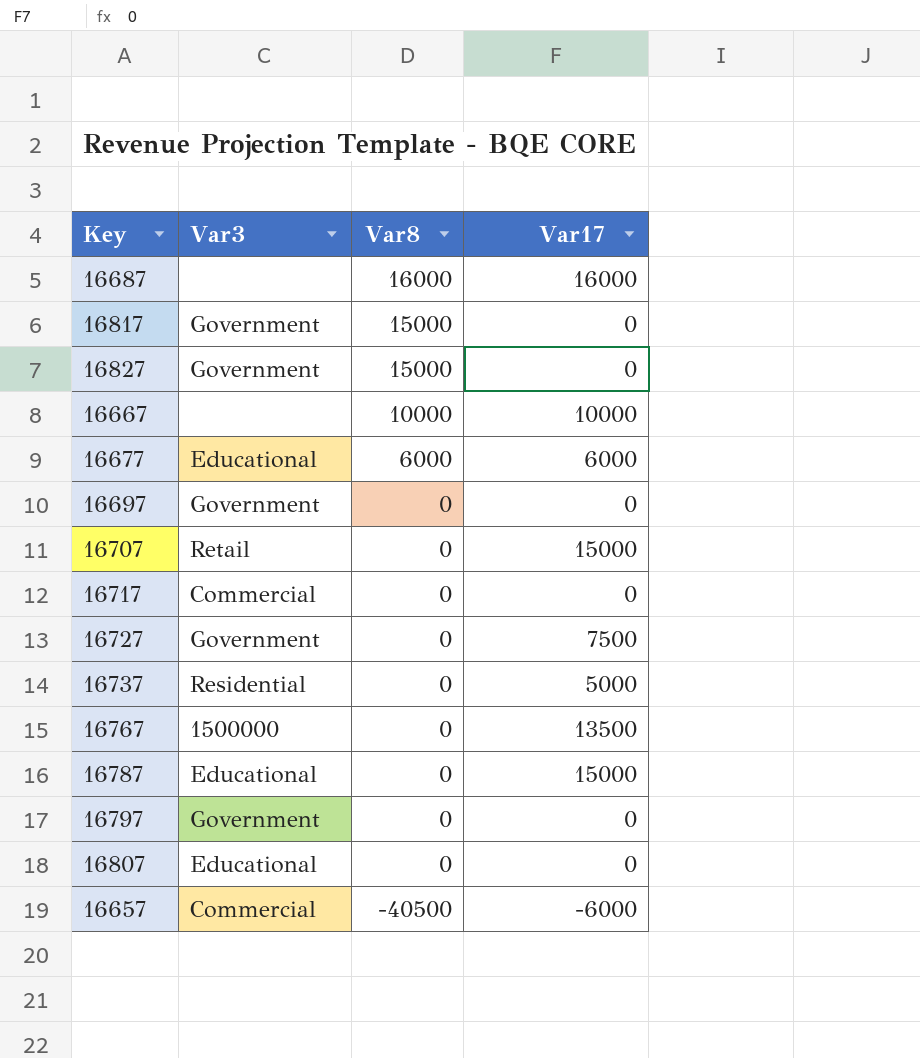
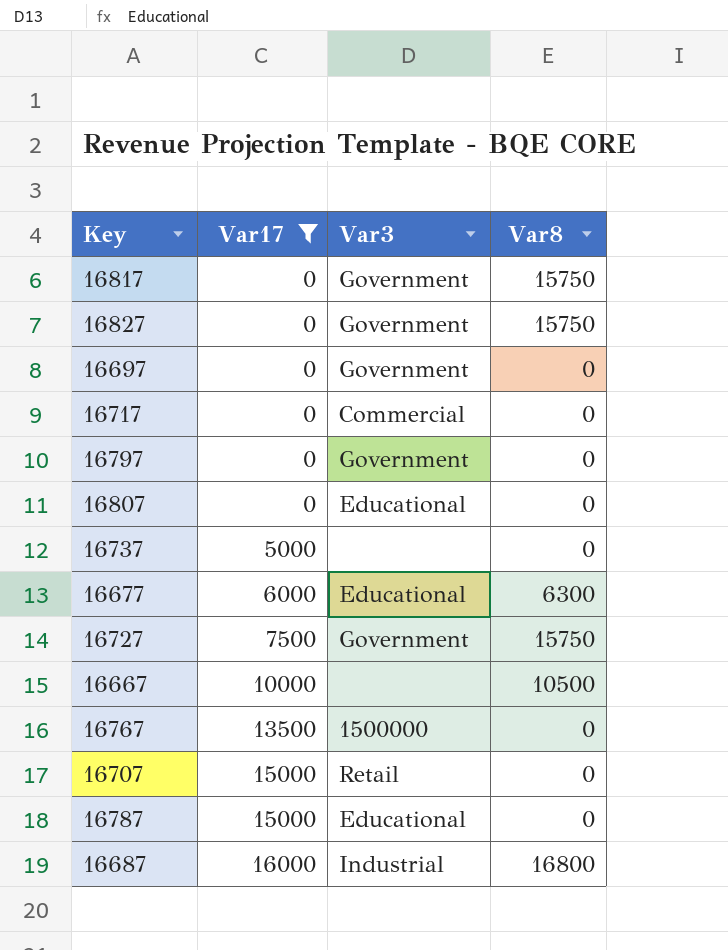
filter: none -> Var17 != -6000
row order: Var8 descending -> Var17 ascending
column Var17 | position: 4 -> 2
16817 | Var8: 15000 -> 15750
16827 | Var8: 15000 -> 15750
16737 | Var3: Residential -> none
16677 | Var8: 6000 -> 6300
16727 | Var8: 0 -> 15750
16667 | Var8: 10000 -> 10500
16687 | Var3: none -> Industrial
16687 | Var8: 16000 -> 16800

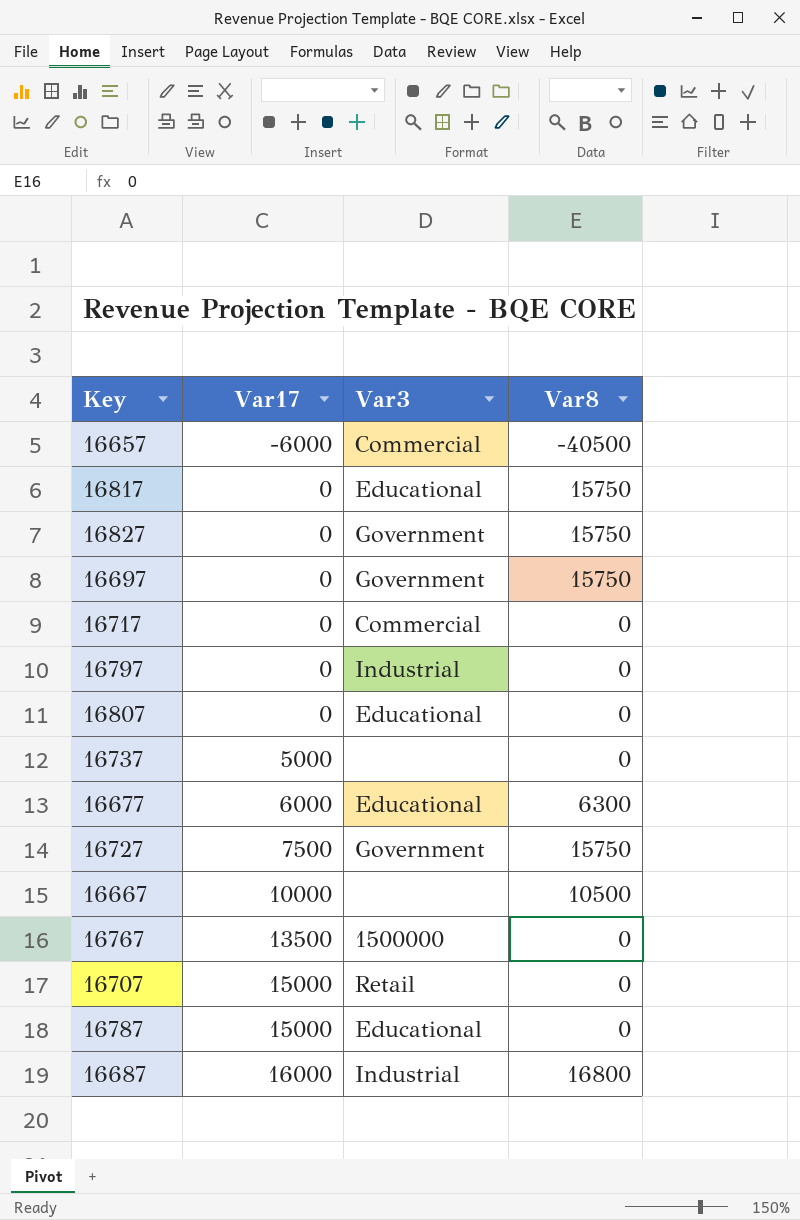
filter: Var17 != -6000 -> none
16817 | Var3: Government -> Educational
16697 | Var8: 0 -> 15750
16797 | Var3: Government -> Industrial

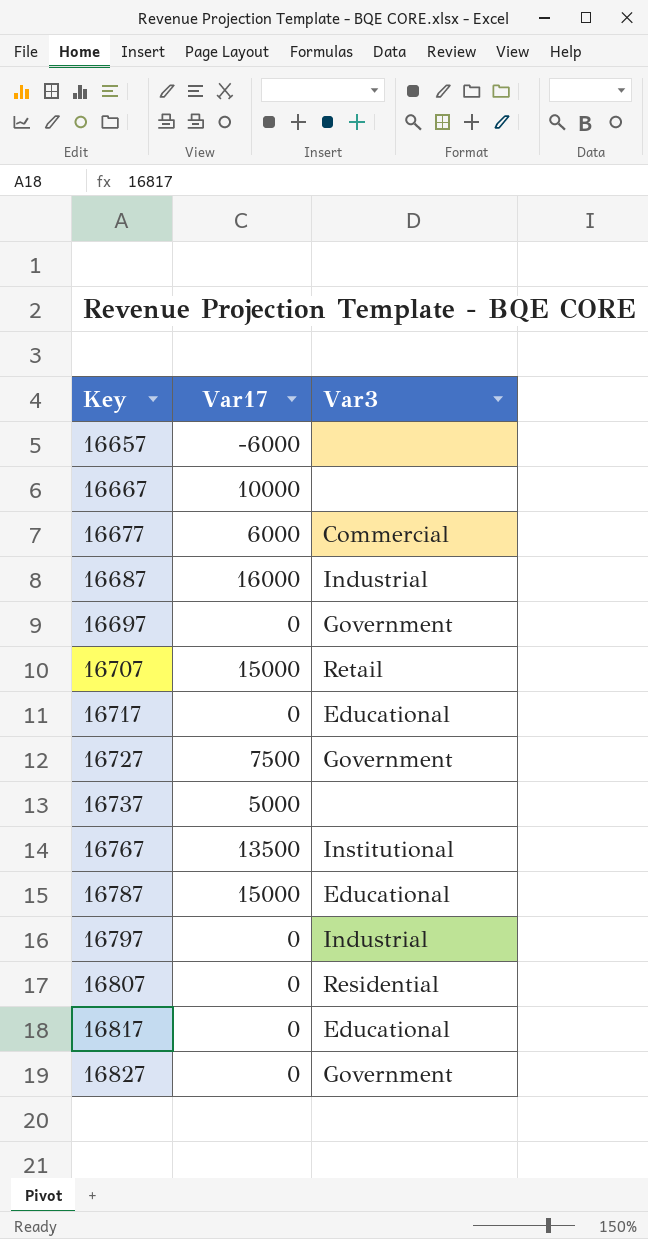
row order: Var17 ascending -> Key ascending
column Var8 | position: 4 -> none
16657 | Var3: Commercial -> none
16677 | Var3: Educational -> Commercial
16717 | Var3: Commercial -> Educational
16767 | Var3: 1500000 -> Institutional
16807 | Var3: Educational -> Residential

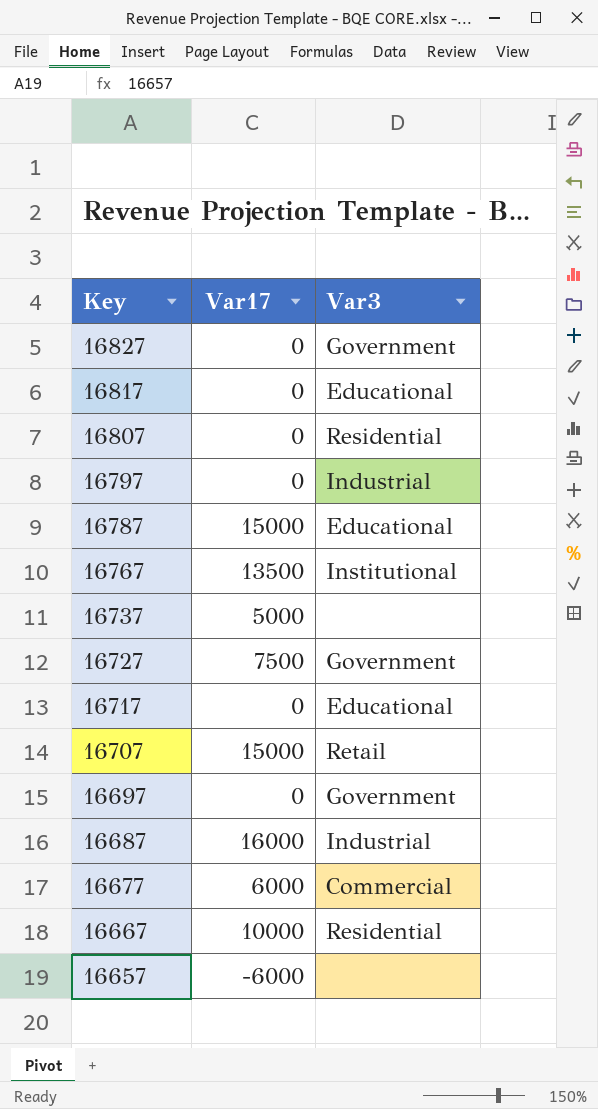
row order: Key ascending -> Key descending
16667 | Var3: none -> Residential

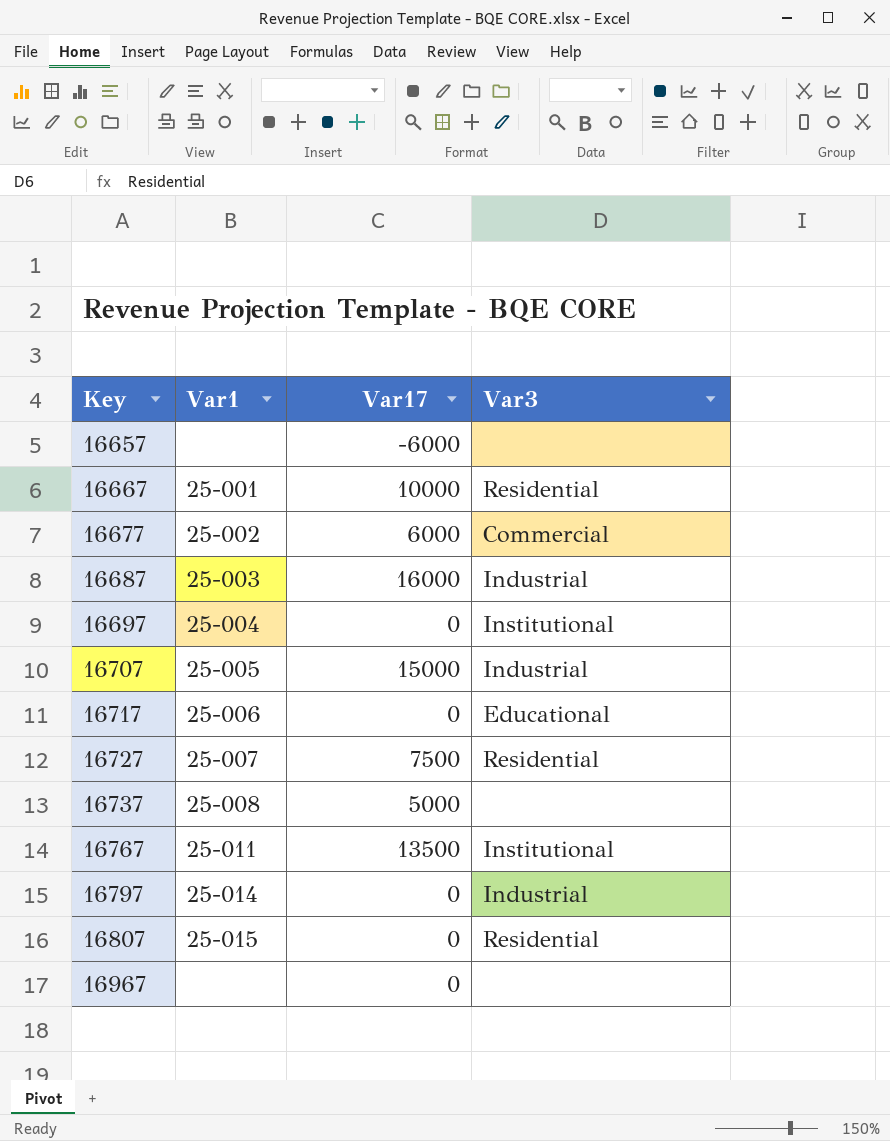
row order: Key descending -> Key ascending
column Var1 | position: none -> 2
row 16827: 0 | Government -> none
row 16817: 0 | Educational -> none
row 16787: 15000 | Educational -> none
16697 | Var3: Government -> Institutional
16707 | Var3: Retail -> Industrial
16727 | Var3: Government -> Residential
row 16967: none -> none | 0 | none

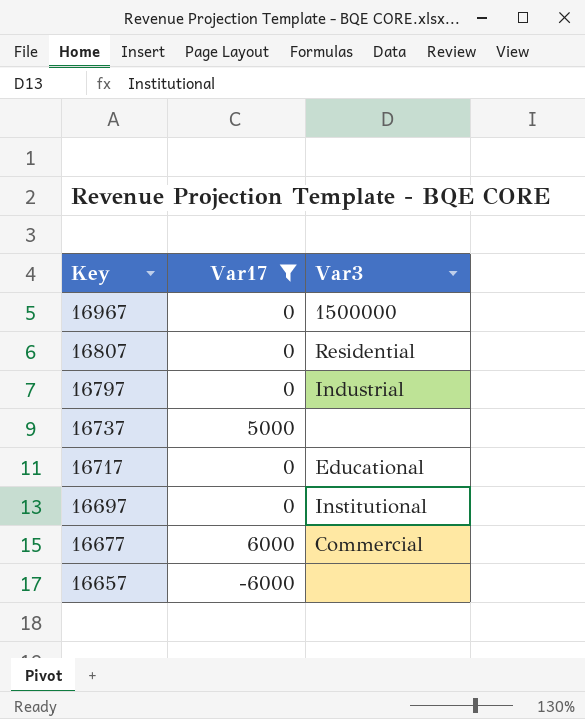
filter: none -> Var17 <= 6000
row order: Key ascending -> Key descending
column Var1 | position: 2 -> none
16967 | Var3: none -> 1500000

